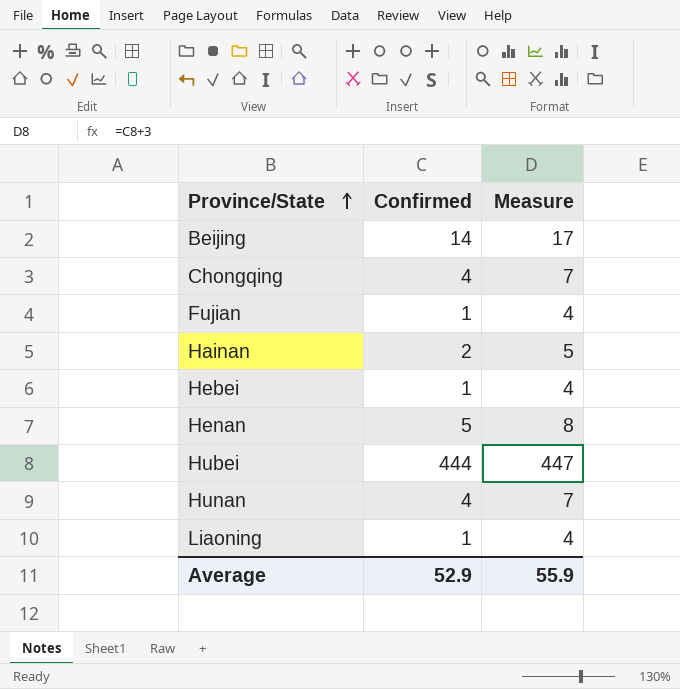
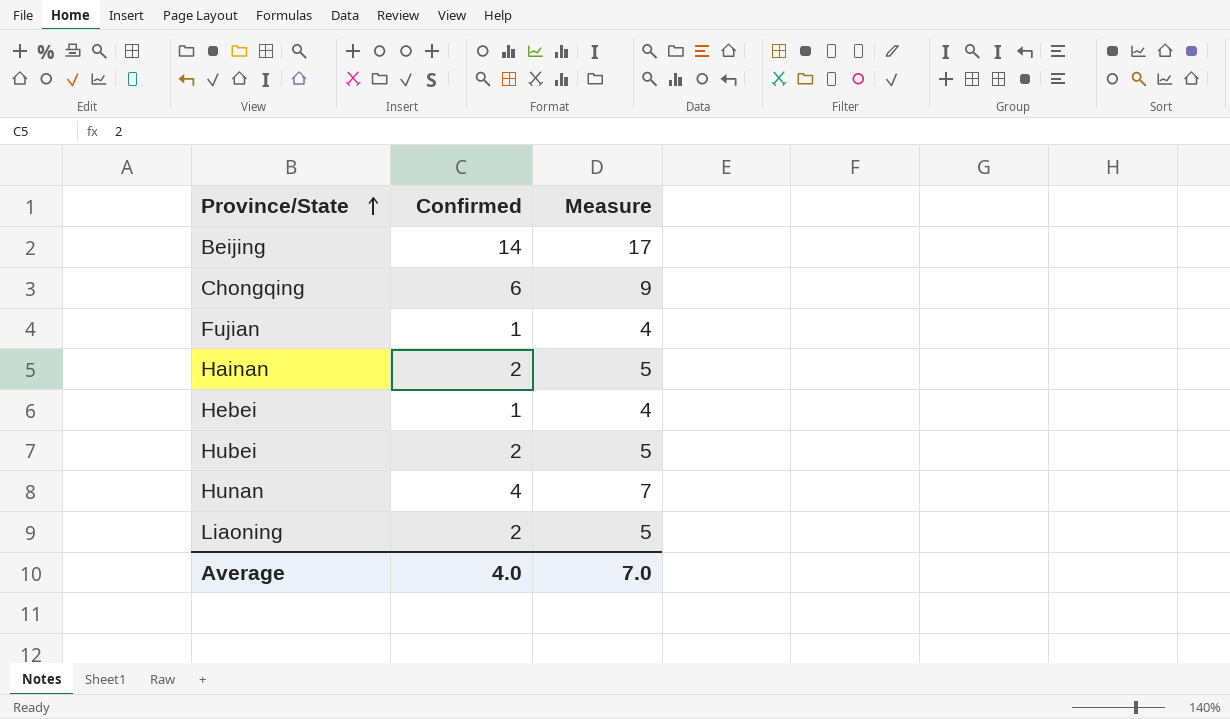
row Henan: 5 | 8 -> none
Chongqing | Confirmed: 4 -> 6
Chongqing | Measure: 7 -> 9
Hubei | Confirmed: 444 -> 2
Hubei | Measure: 447 -> 5
Liaoning | Confirmed: 1 -> 2
Liaoning | Measure: 4 -> 5
Average | Confirmed: 52.9 -> 4.0
Average | Measure: 55.9 -> 7.0

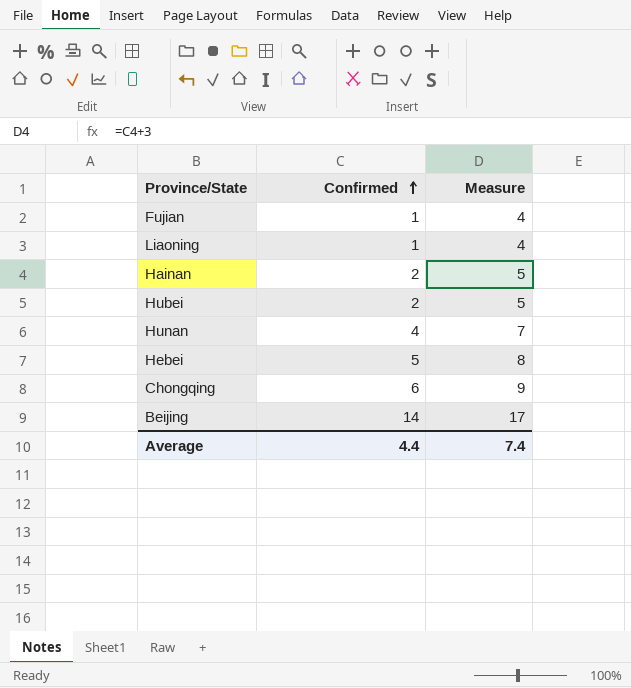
row order: Province/State ascending -> Confirmed ascending
Liaoning | Confirmed: 2 -> 1
Liaoning | Measure: 5 -> 4
Hebei | Confirmed: 1 -> 5
Hebei | Measure: 4 -> 8
Average | Confirmed: 4.0 -> 4.4
Average | Measure: 7.0 -> 7.4

